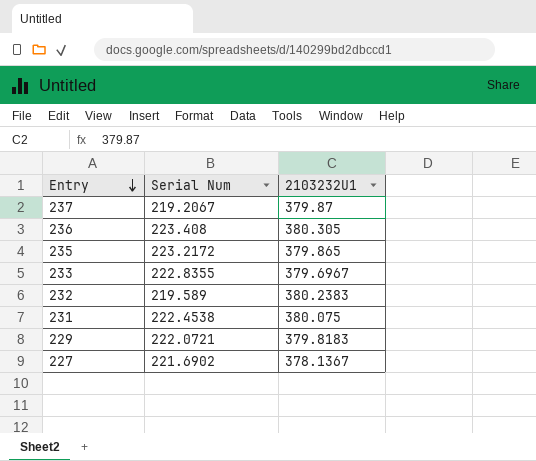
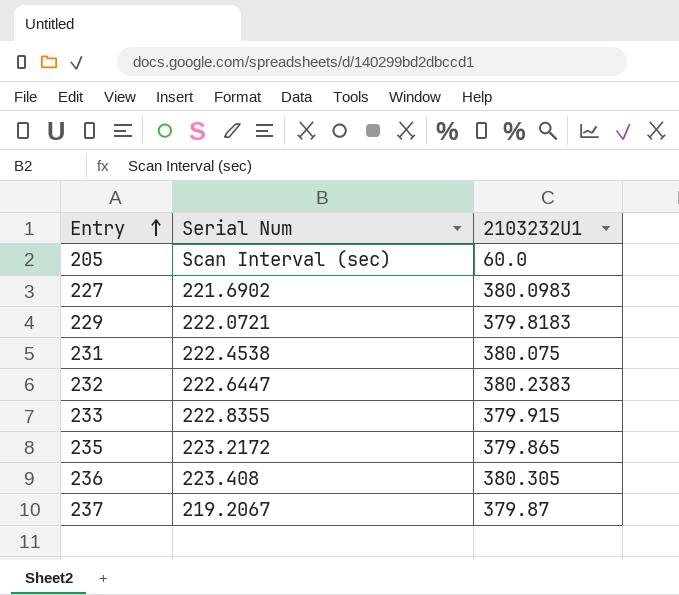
row order: Entry descending -> Entry ascending
row 205: none -> Scan Interval (sec) | 60.0
227 | 2103232U1: 378.1367 -> 380.0983
232 | Serial Num: 219.589 -> 222.6447
233 | 2103232U1: 379.6967 -> 379.915

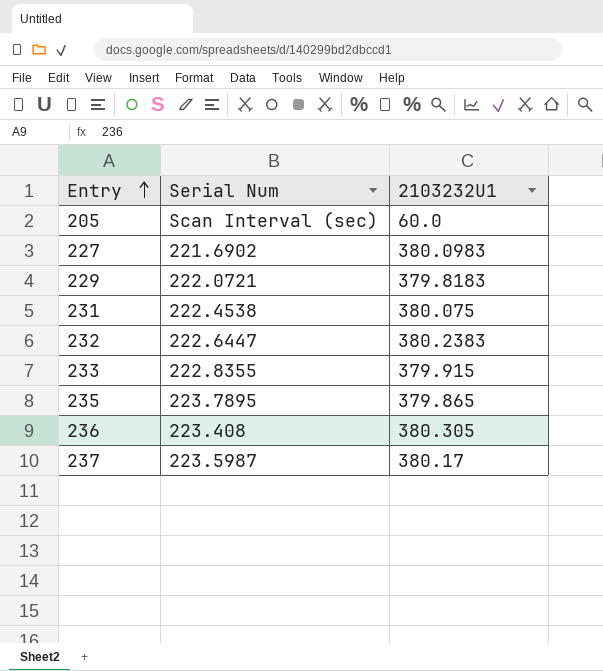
235 | Serial Num: 223.2172 -> 223.7895
237 | Serial Num: 219.2067 -> 223.5987
237 | 2103232U1: 379.87 -> 380.17

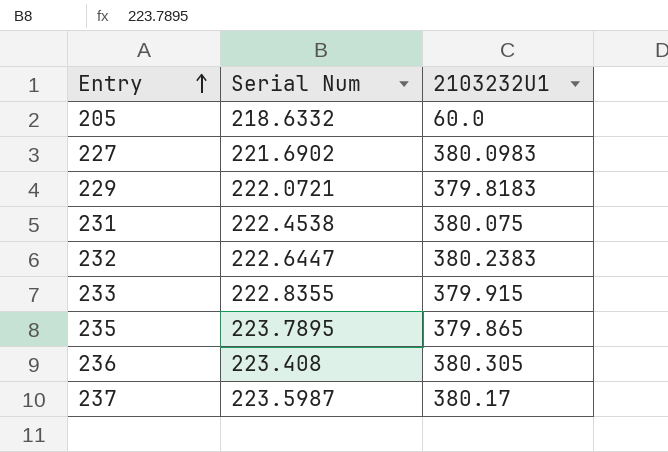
205 | Serial Num: Scan Interval (sec) -> 218.6332

